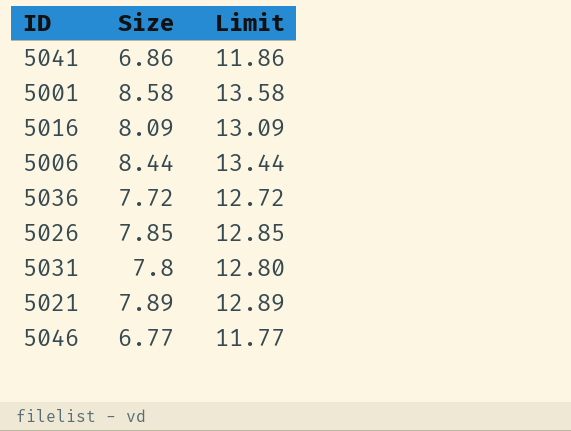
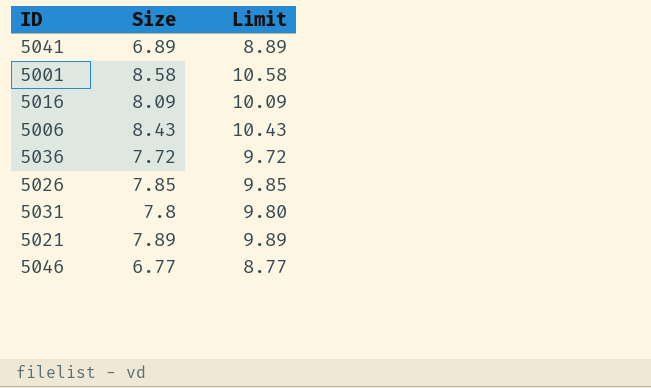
column Limit | formula: [Size] + 5 -> [Size] + 2
5041 | Size: 6.86 -> 6.89
5006 | Size: 8.44 -> 8.43

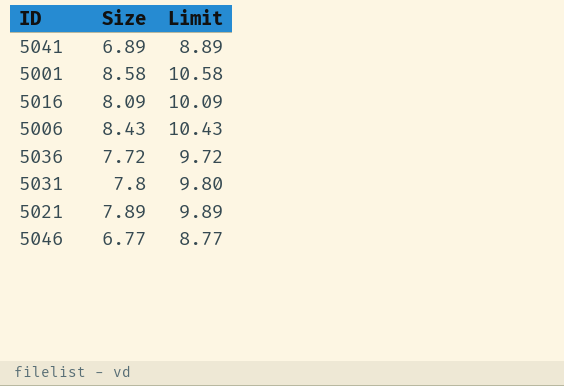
row 5026: 7.85 | 9.85 -> none

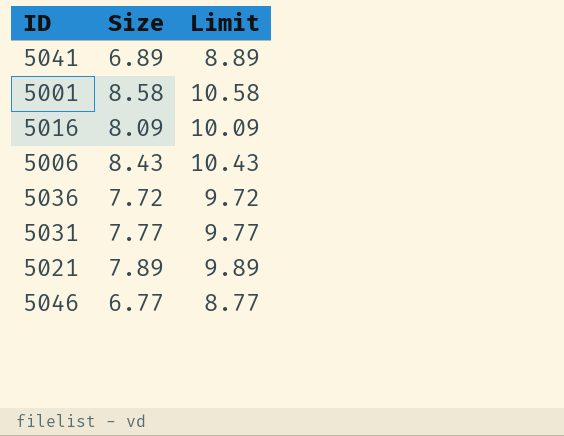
5031 | Size: 7.8 -> 7.77
5031 | Limit: 9.80 -> 9.77

